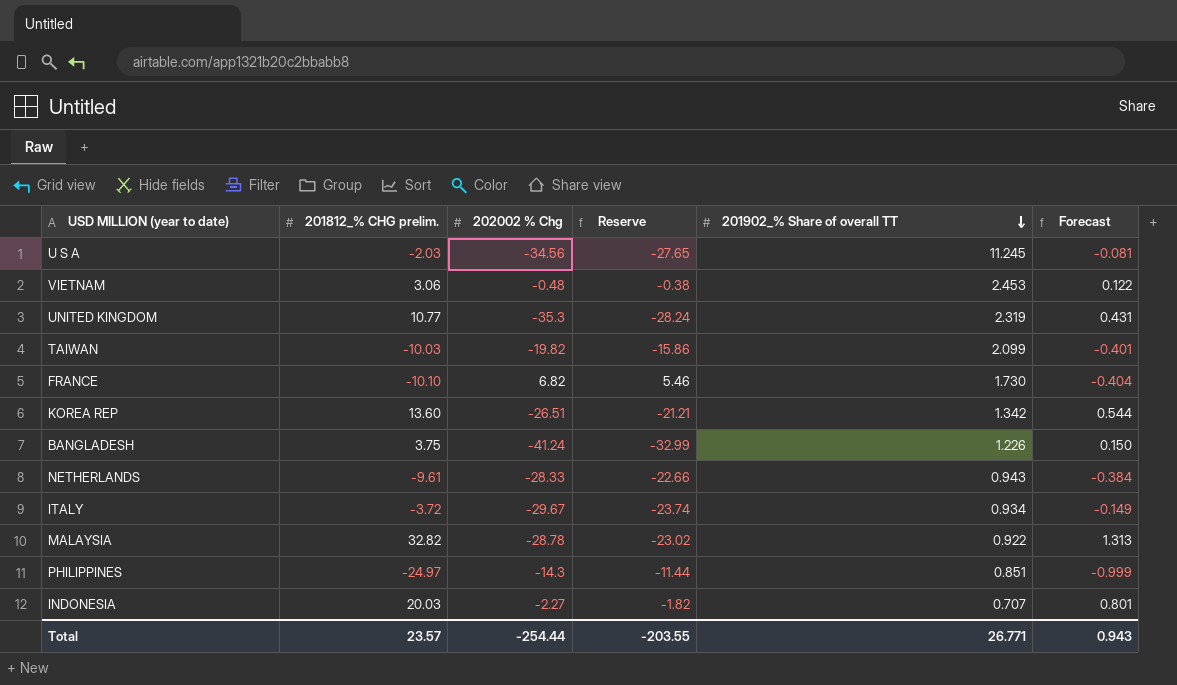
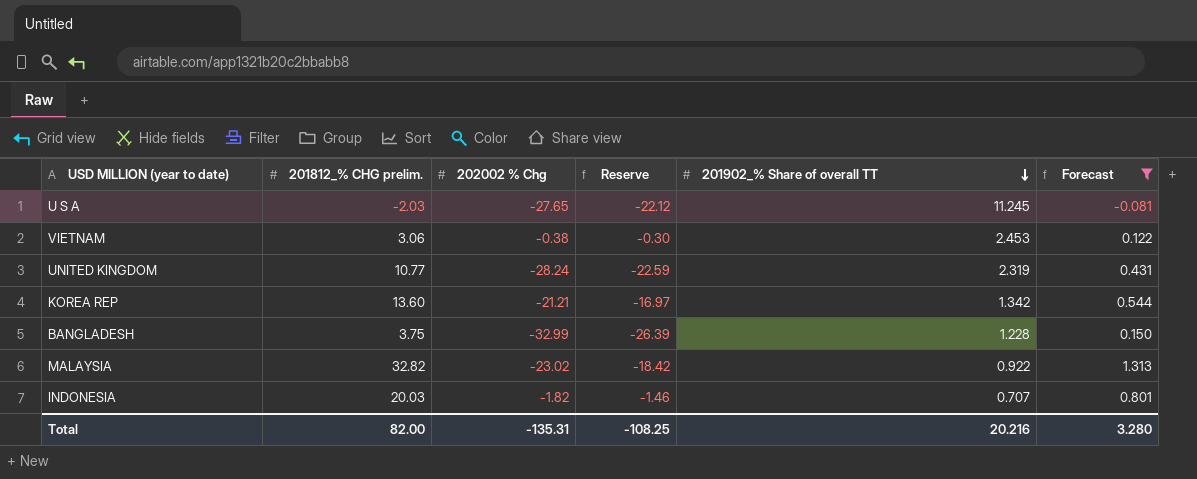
filter: none -> Forecast >= -0.081
U S A | 202002 % Chg: -34.56 -> -27.65
U S A | Reserve: -27.65 -> -22.12
VIETNAM | 202002 % Chg: -0.48 -> -0.38
VIETNAM | Reserve: -0.38 -> -0.30
UNITED KINGDOM | 202002 % Chg: -35.3 -> -28.24
UNITED KINGDOM | Reserve: -28.24 -> -22.59
KOREA REP | 202002 % Chg: -26.51 -> -21.21
KOREA REP | Reserve: -21.21 -> -16.97
BANGLADESH | 202002 % Chg: -41.24 -> -32.99
BANGLADESH | Reserve: -32.99 -> -26.39
BANGLADESH | 201902_% Share of overall TT: 1.226 -> 1.228
MALAYSIA | 202002 % Chg: -28.78 -> -23.02
MALAYSIA | Reserve: -23.02 -> -18.42
INDONESIA | 202002 % Chg: -2.27 -> -1.82
INDONESIA | Reserve: -1.82 -> -1.46
Total | 201812_% CHG prelim.: 23.57 -> 82.00
Total | 202002 % Chg: -254.44 -> -135.31
Total | Reserve: -203.55 -> -108.25
Total | 201902_% Share of overall TT: 26.771 -> 20.216
Total | Forecast: 0.943 -> 3.280

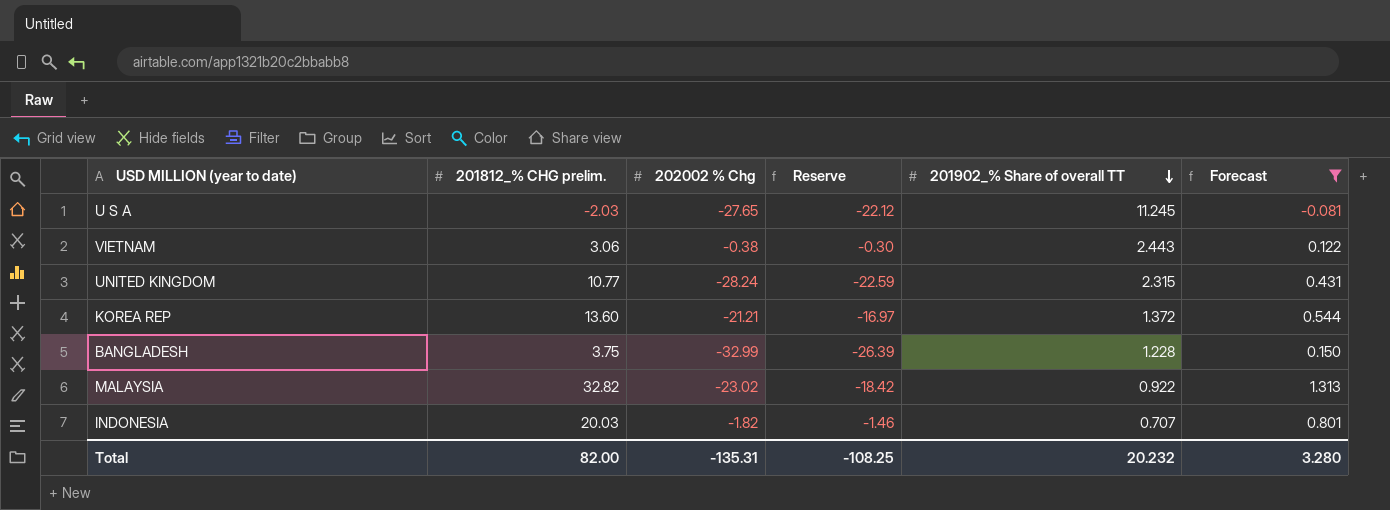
VIETNAM | 201902_% Share of overall TT: 2.453 -> 2.443
UNITED KINGDOM | 201902_% Share of overall TT: 2.319 -> 2.315
KOREA REP | 201902_% Share of overall TT: 1.342 -> 1.372
Total | 201902_% Share of overall TT: 20.216 -> 20.232

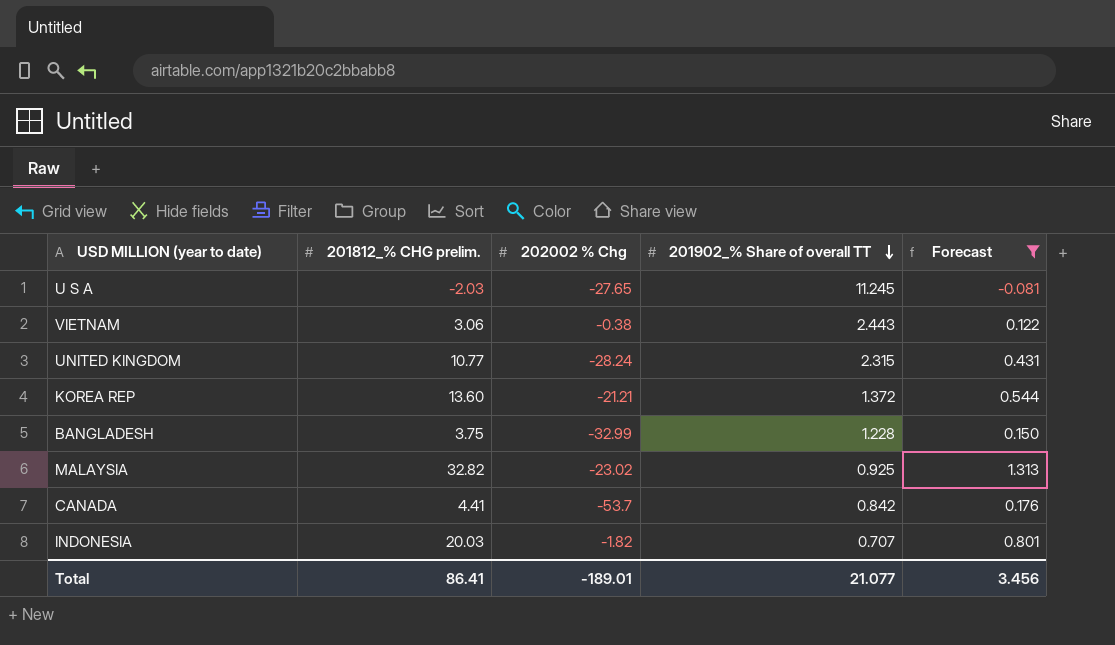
column Reserve | formula: [202002 % Chg] * 0.8 -> none
MALAYSIA | 201902_% Share of overall TT: 0.922 -> 0.925
row CANADA: none -> 4.41 | -53.7 | 0.842 | 0.176
Total | 201812_% CHG prelim.: 82.00 -> 86.41
Total | 202002 % Chg: -135.31 -> -189.01
Total | 201902_% Share of overall TT: 20.232 -> 21.077
Total | Forecast: 3.280 -> 3.456

